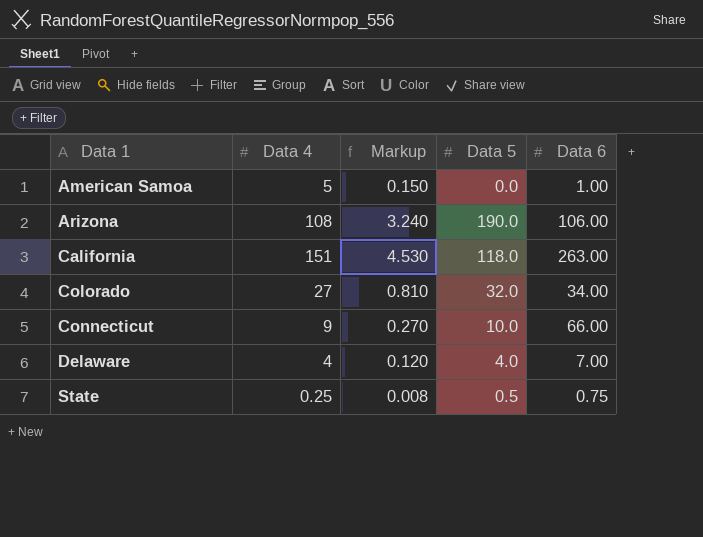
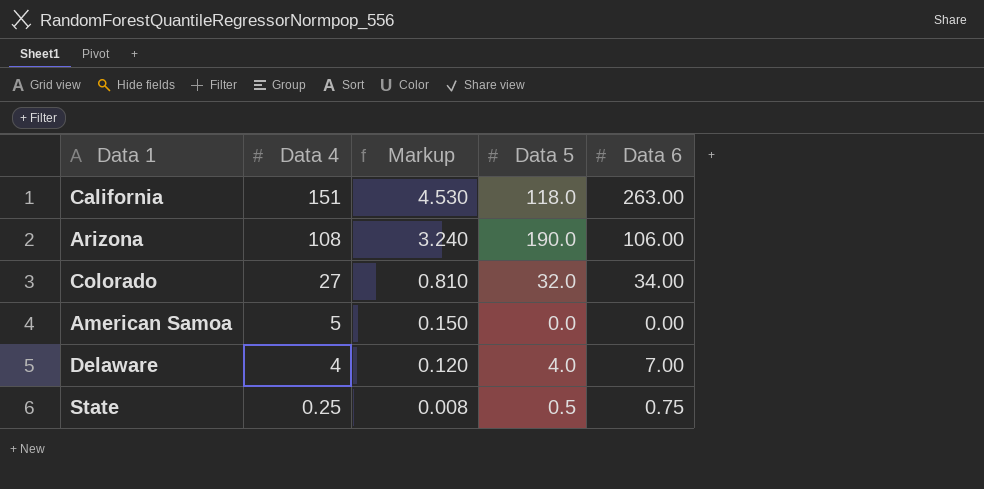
row order: Data 1 ascending -> Data 4 descending
row Connecticut: 9 | 0.270 | 10.0 | 66.00 -> none
American Samoa | Data 6: 1.00 -> 0.00

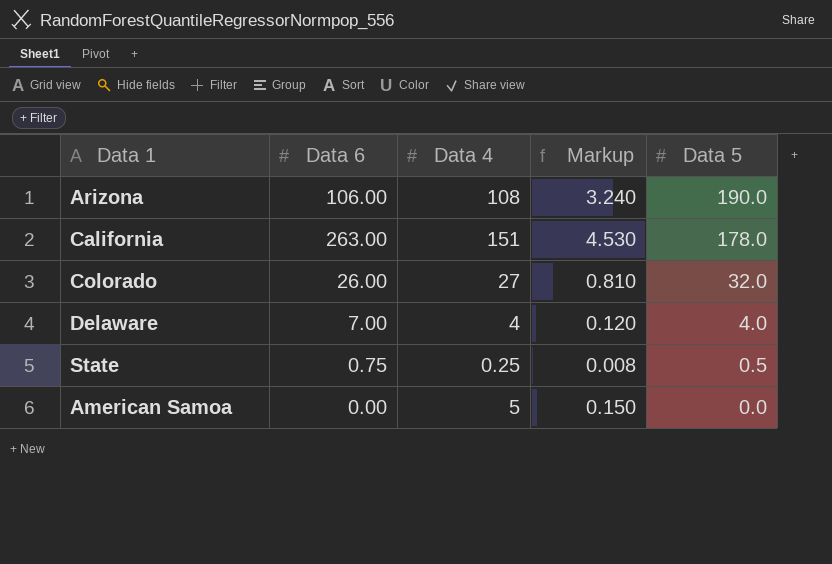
row order: Data 4 descending -> Data 5 descending
column Data 6 | position: 5 -> 2
California | Data 5: 118.0 -> 178.0
Colorado | Data 6: 34.00 -> 26.00

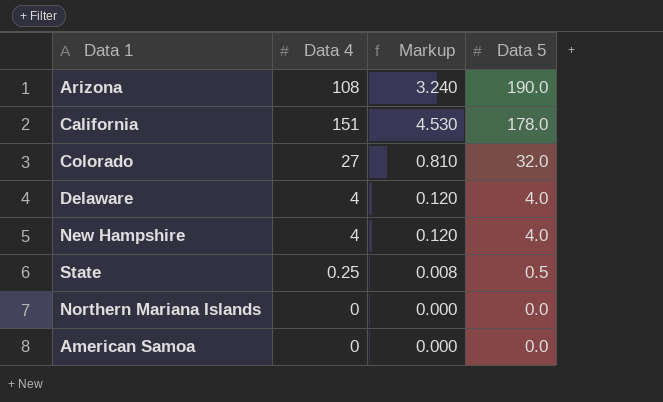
column Data 6 | position: 2 -> none
row New Hampshire: none -> 4 | 0.120 | 4.0
row Northern Mariana Islands: none -> 0 | 0.000 | 0.0
American Samoa | Data 4: 5 -> 0
American Samoa | Markup: 0.150 -> 0.000

